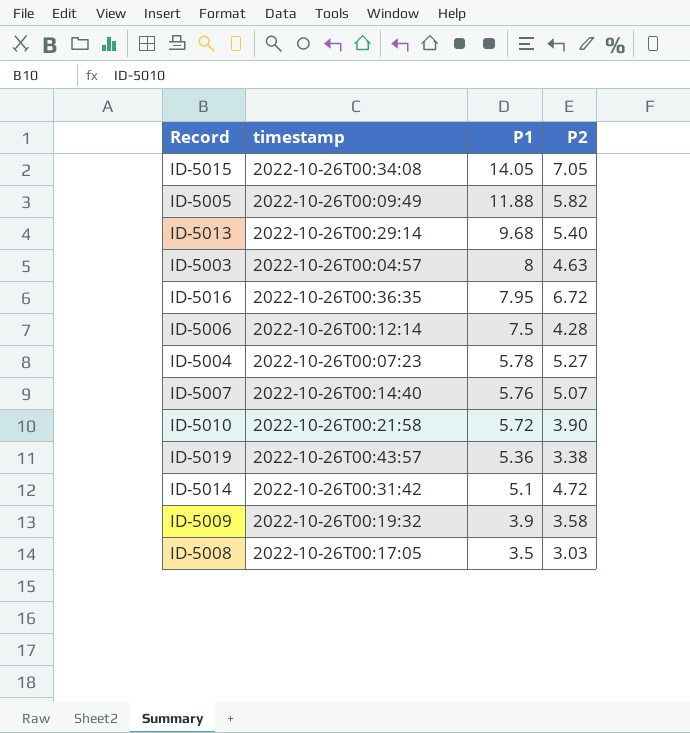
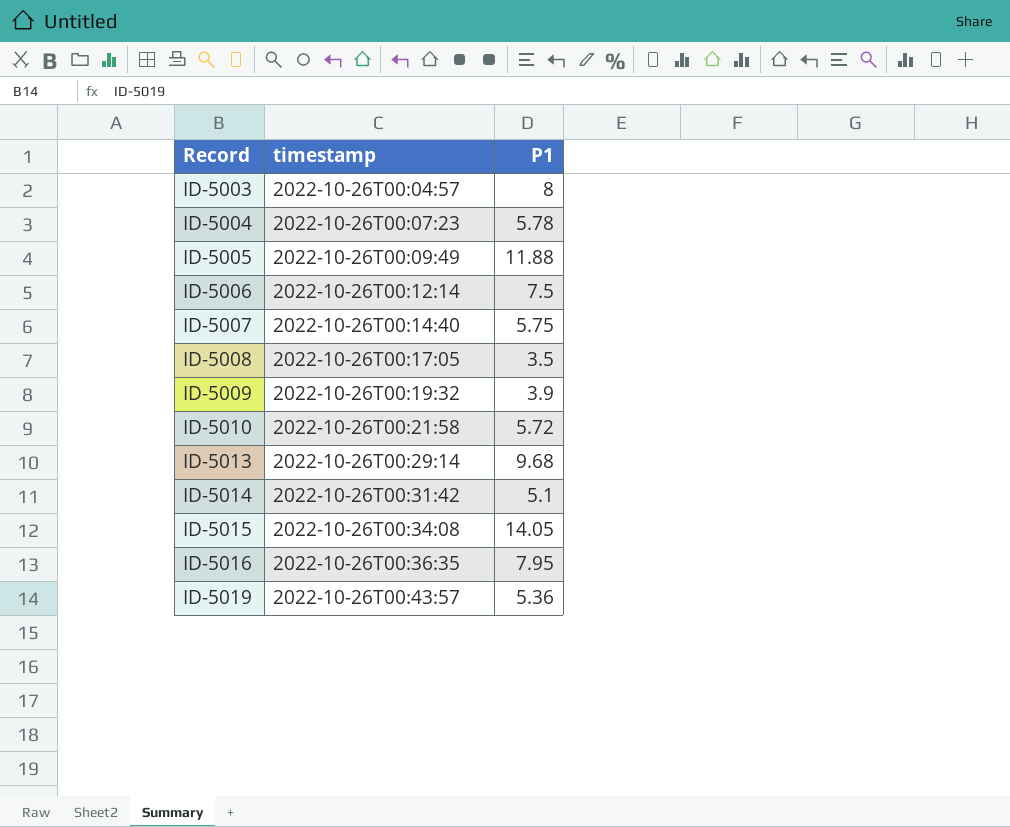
row order: P1 descending -> Record ascending
column P2 | position: 4 -> none
ID-5007 | P1: 5.76 -> 5.75

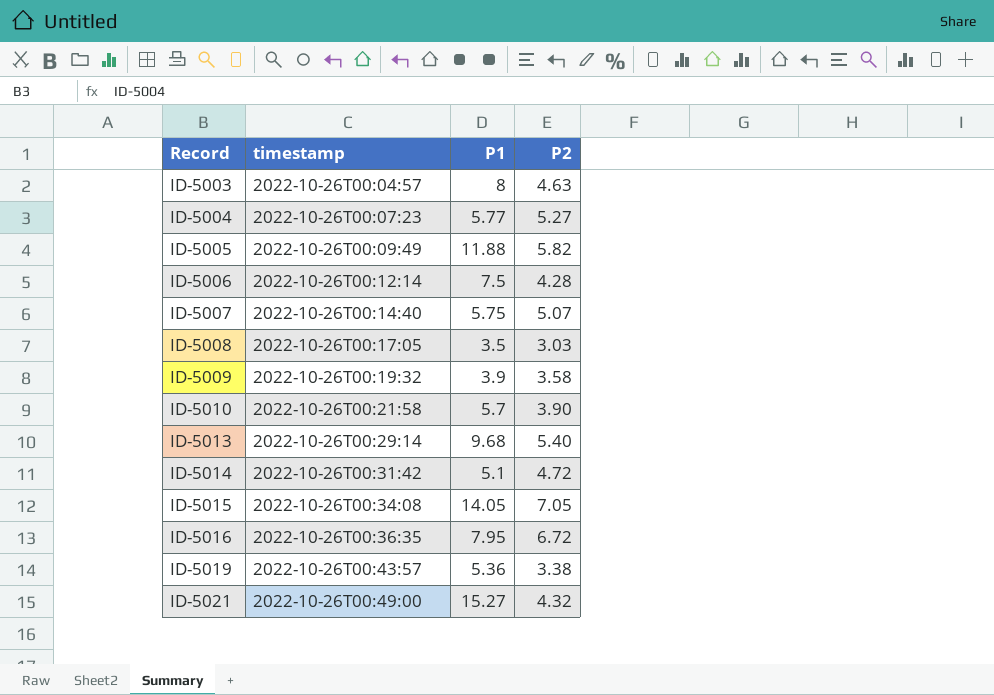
column P2 | position: none -> 4
ID-5004 | P1: 5.78 -> 5.77
ID-5010 | P1: 5.72 -> 5.7
row ID-5021: none -> 2022-10-26T00:49:00 | 15.27 | 4.32

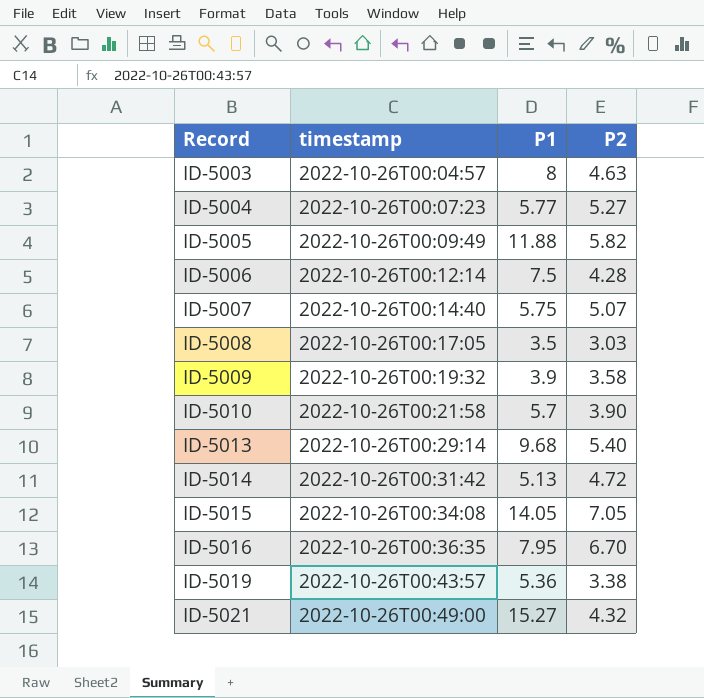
ID-5014 | P1: 5.1 -> 5.13
ID-5016 | P2: 6.72 -> 6.70

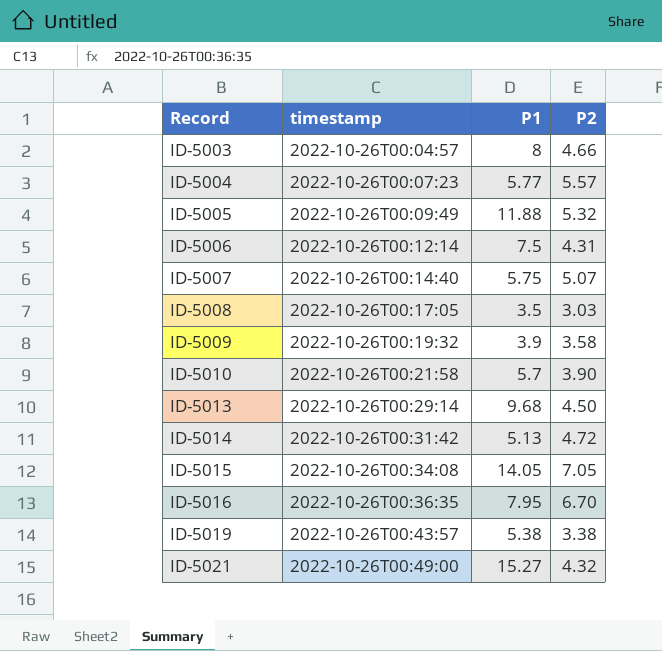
ID-5003 | P2: 4.63 -> 4.66
ID-5004 | P2: 5.27 -> 5.57
ID-5005 | P2: 5.82 -> 5.32
ID-5006 | P2: 4.28 -> 4.31
ID-5013 | P2: 5.40 -> 4.50
ID-5019 | P1: 5.36 -> 5.38

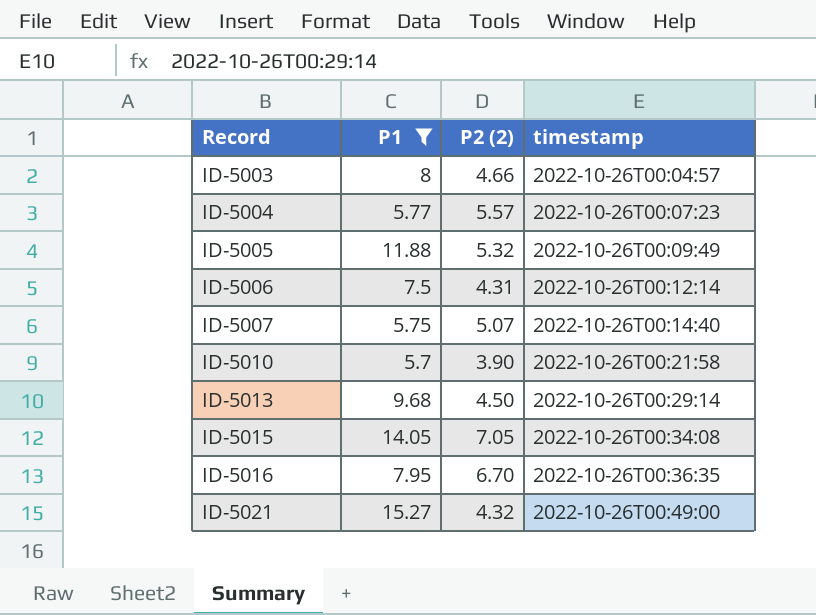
filter: none -> P1 >= 5.7
column name: P2 -> P2 (2)
column timestamp | position: 2 -> 4

